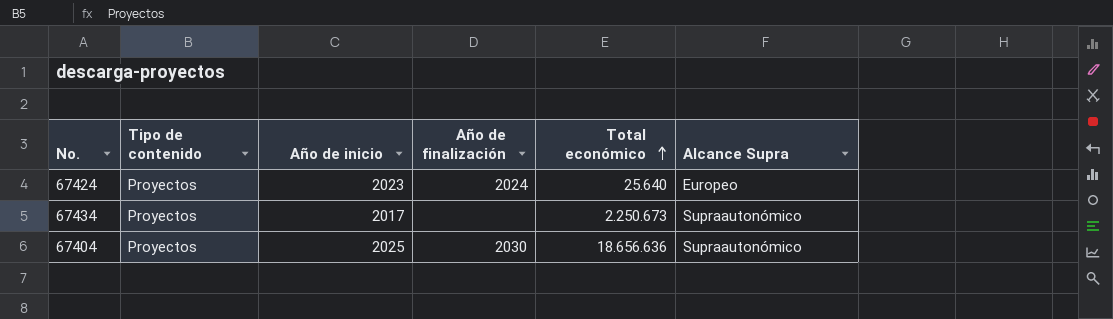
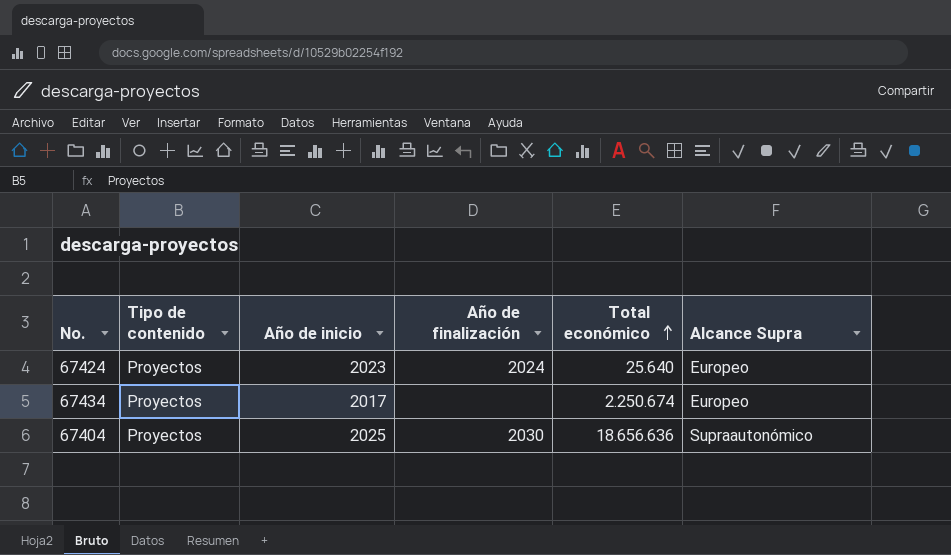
67434 | Total económico: 2.250.673 -> 2.250.674
67434 | Alcance Supra: Supraautonómico -> Europeo

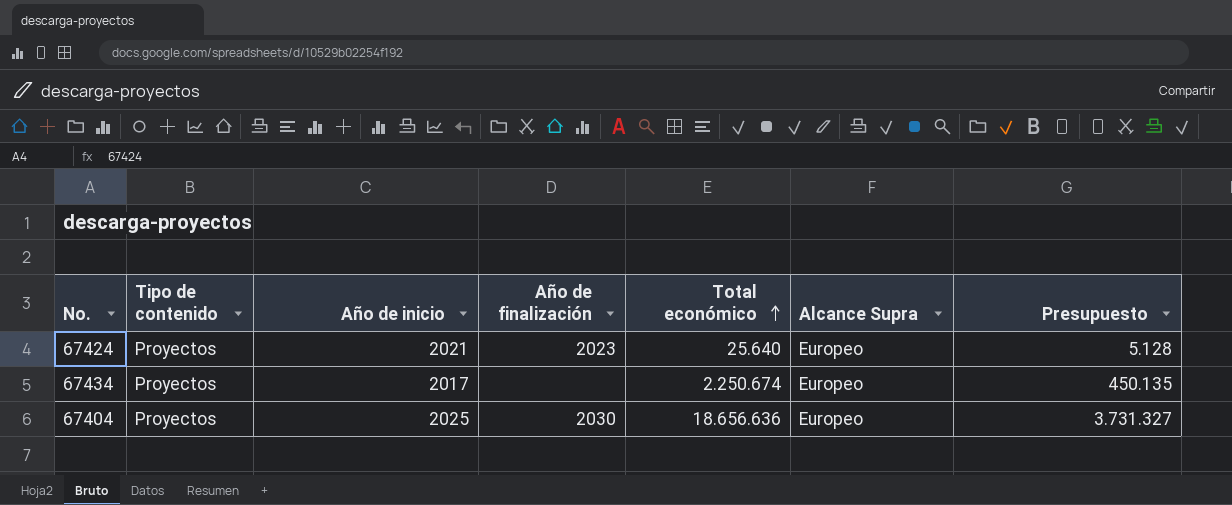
column Presupuesto | formula: none -> [Total económico] * 0,2
67424 | Año de inicio: 2023 -> 2021
67424 | Año de finalización: 2024 -> 2023
67404 | Alcance Supra: Supraautonómico -> Europeo

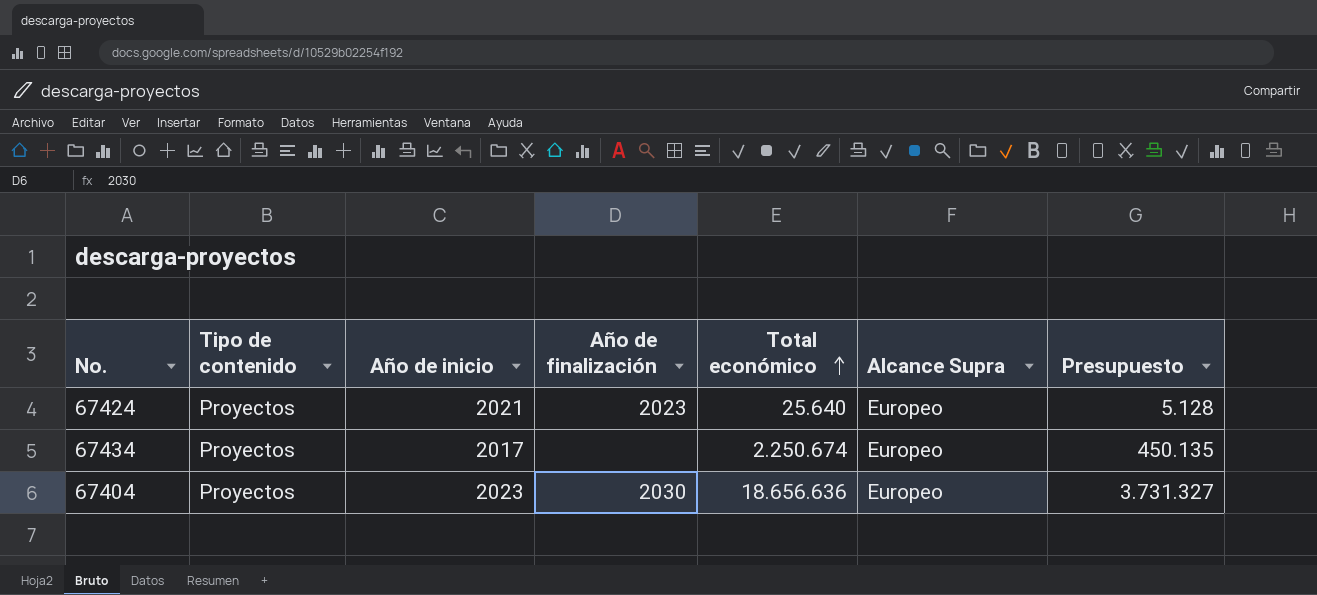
67404 | Año de inicio: 2025 -> 2023

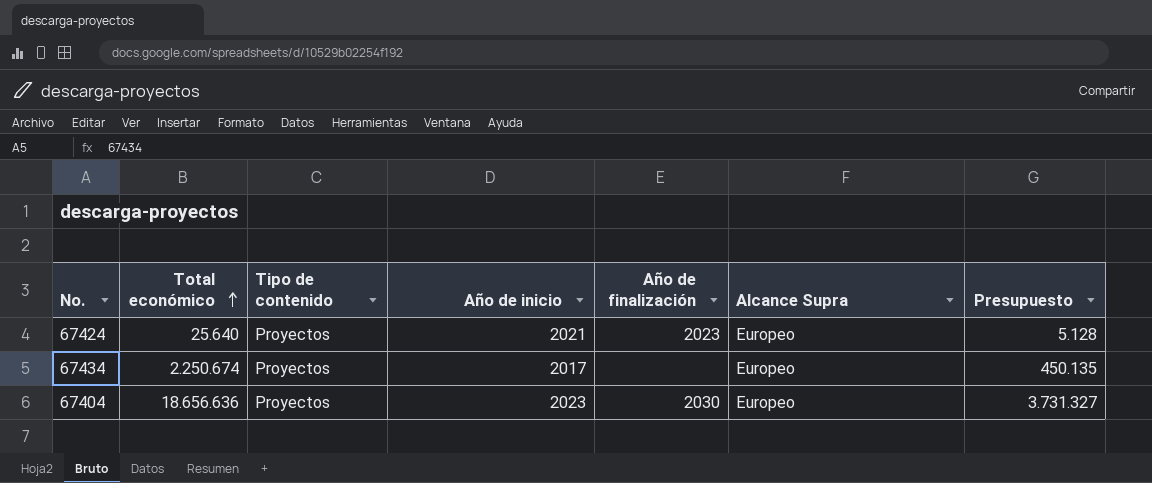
column Total económico | position: 5 -> 2

